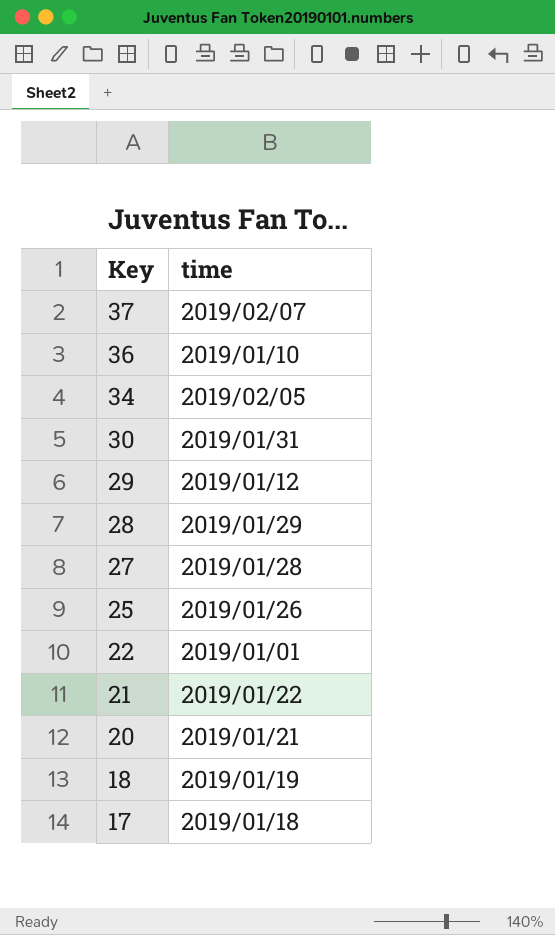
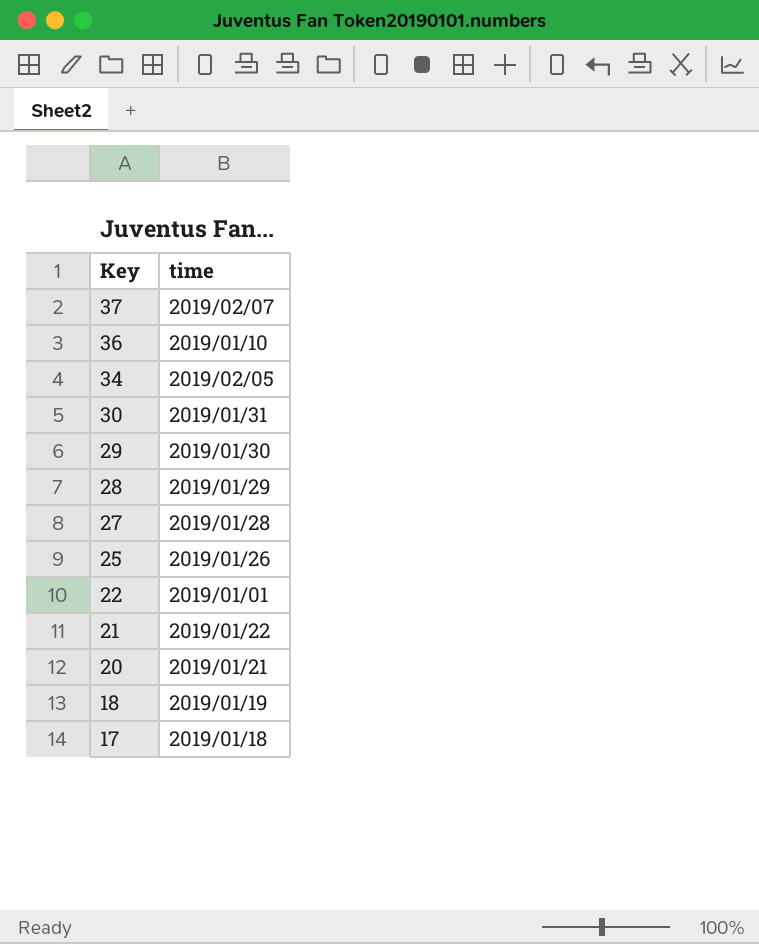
29 | time: 2019/01/12 -> 2019/01/30

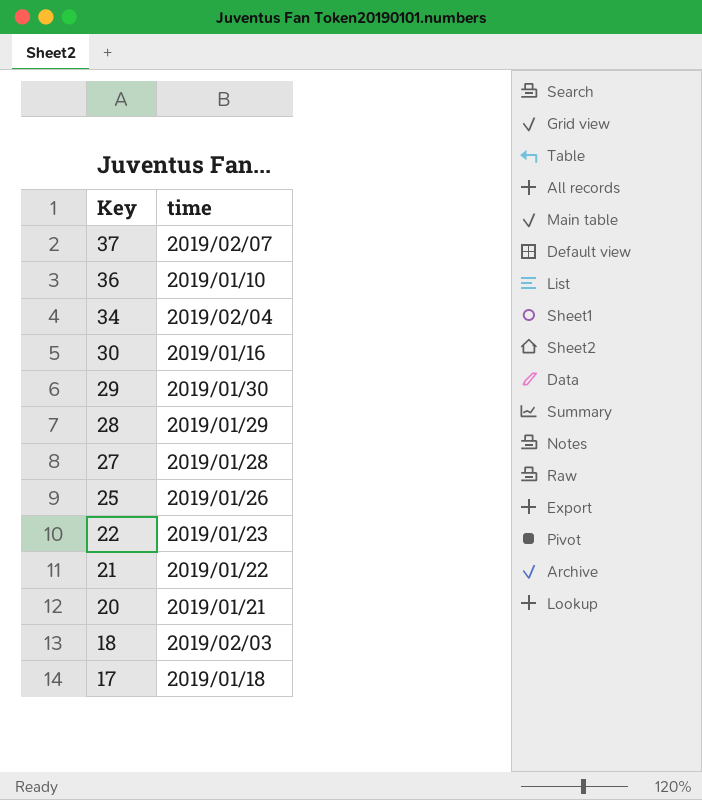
34 | time: 2019/02/05 -> 2019/02/04
30 | time: 2019/01/31 -> 2019/01/16
22 | time: 2019/01/01 -> 2019/01/23
18 | time: 2019/01/19 -> 2019/02/03

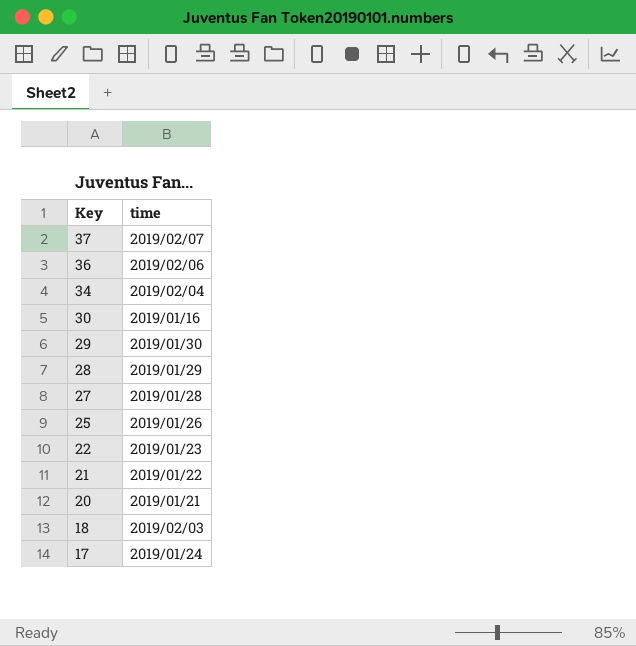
36 | time: 2019/01/10 -> 2019/02/06
17 | time: 2019/01/18 -> 2019/01/24

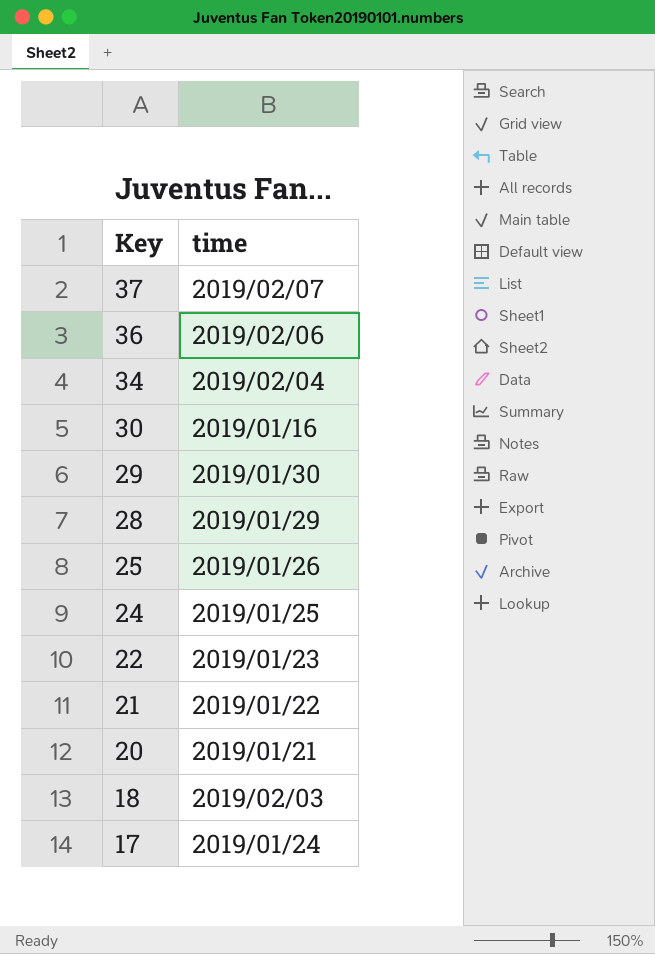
row 27: 2019/01/28 -> none
row 24: none -> 2019/01/25

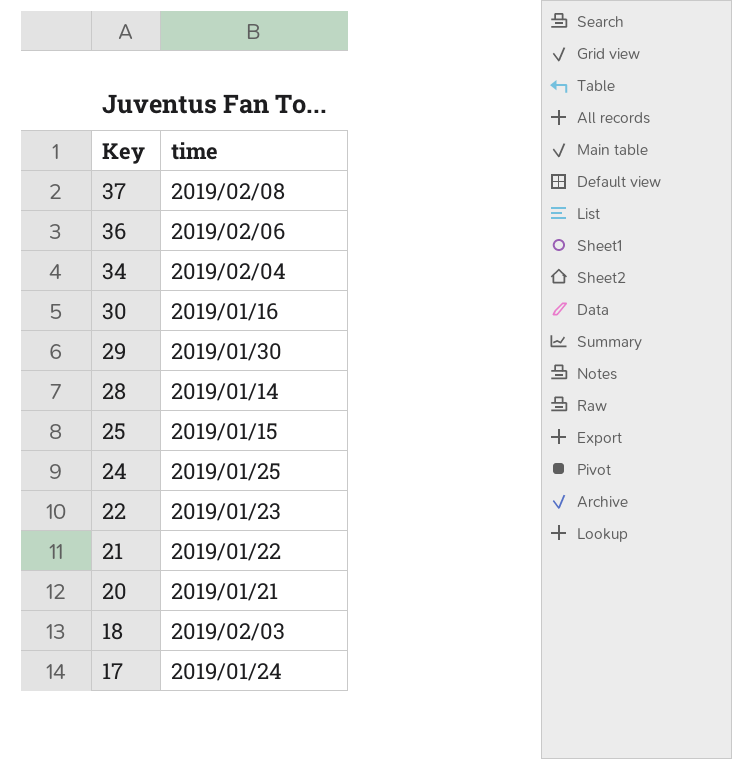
37 | time: 2019/02/07 -> 2019/02/08
28 | time: 2019/01/29 -> 2019/01/14
25 | time: 2019/01/26 -> 2019/01/15

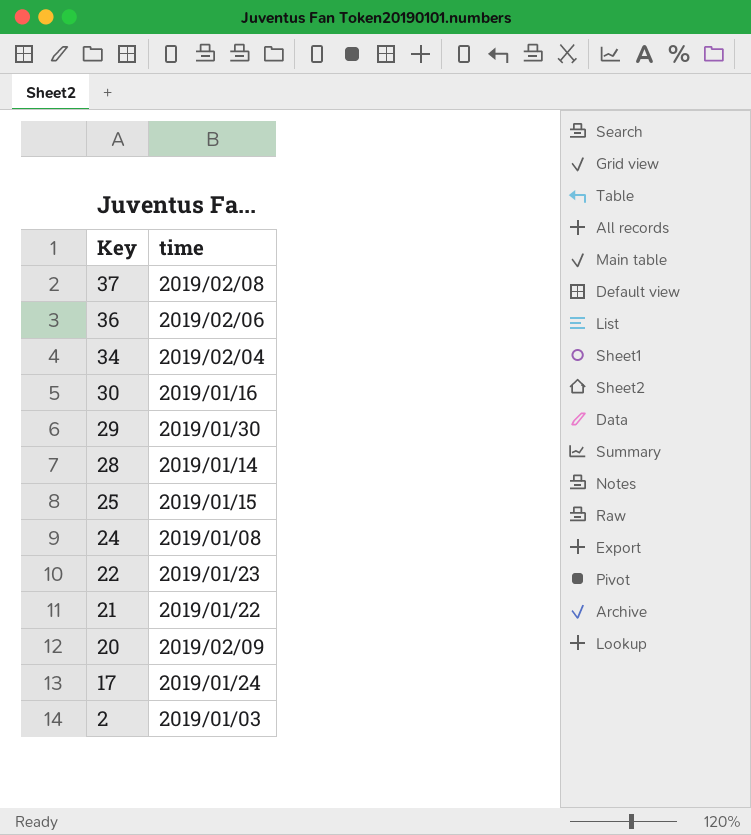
row 18: 2019/02/03 -> none
24 | time: 2019/01/25 -> 2019/01/08
20 | time: 2019/01/21 -> 2019/02/09
row 2: none -> 2019/01/03

